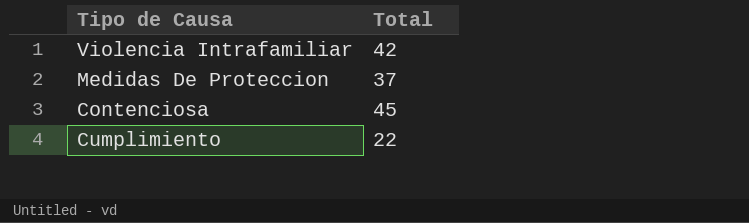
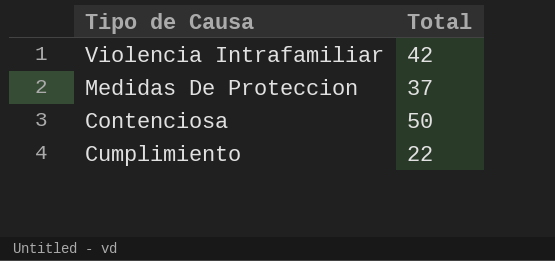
Contenciosa | Total: 45 -> 50

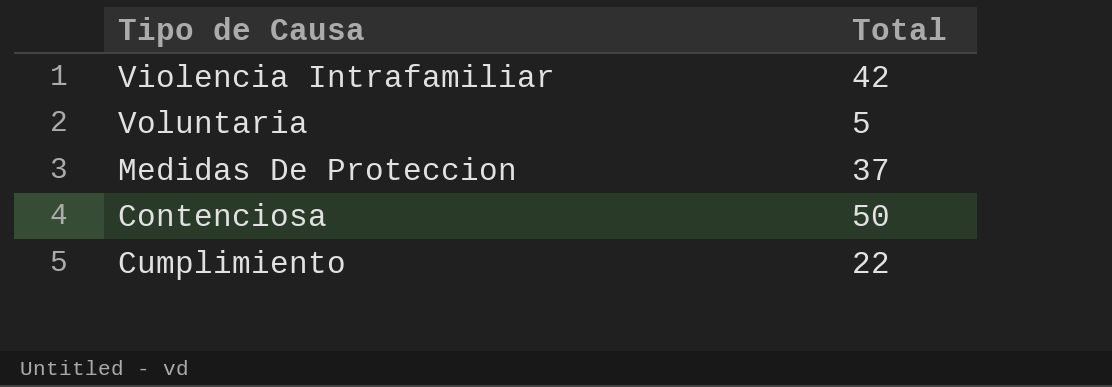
row Voluntaria: none -> 5

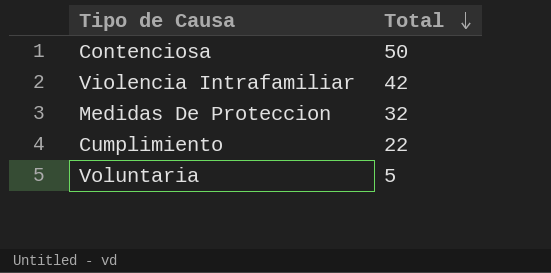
row order: none -> Total descending
Medidas De Proteccion | Total: 37 -> 32

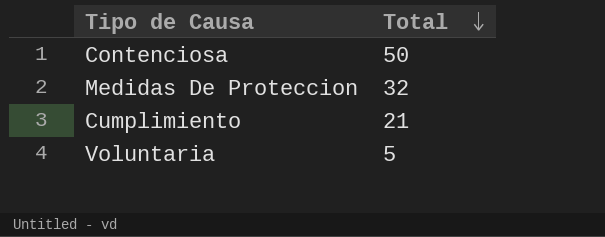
row Violencia Intrafamiliar: 42 -> none
Cumplimiento | Total: 22 -> 21

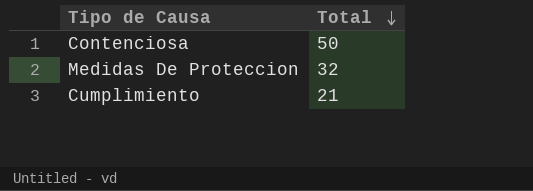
row Voluntaria: 5 -> none

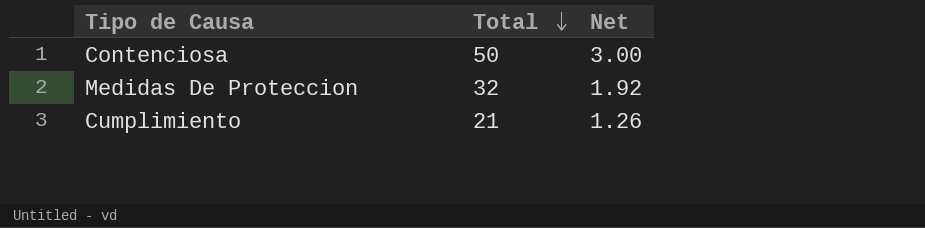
column Net | formula: none -> [Total] * 0.06

